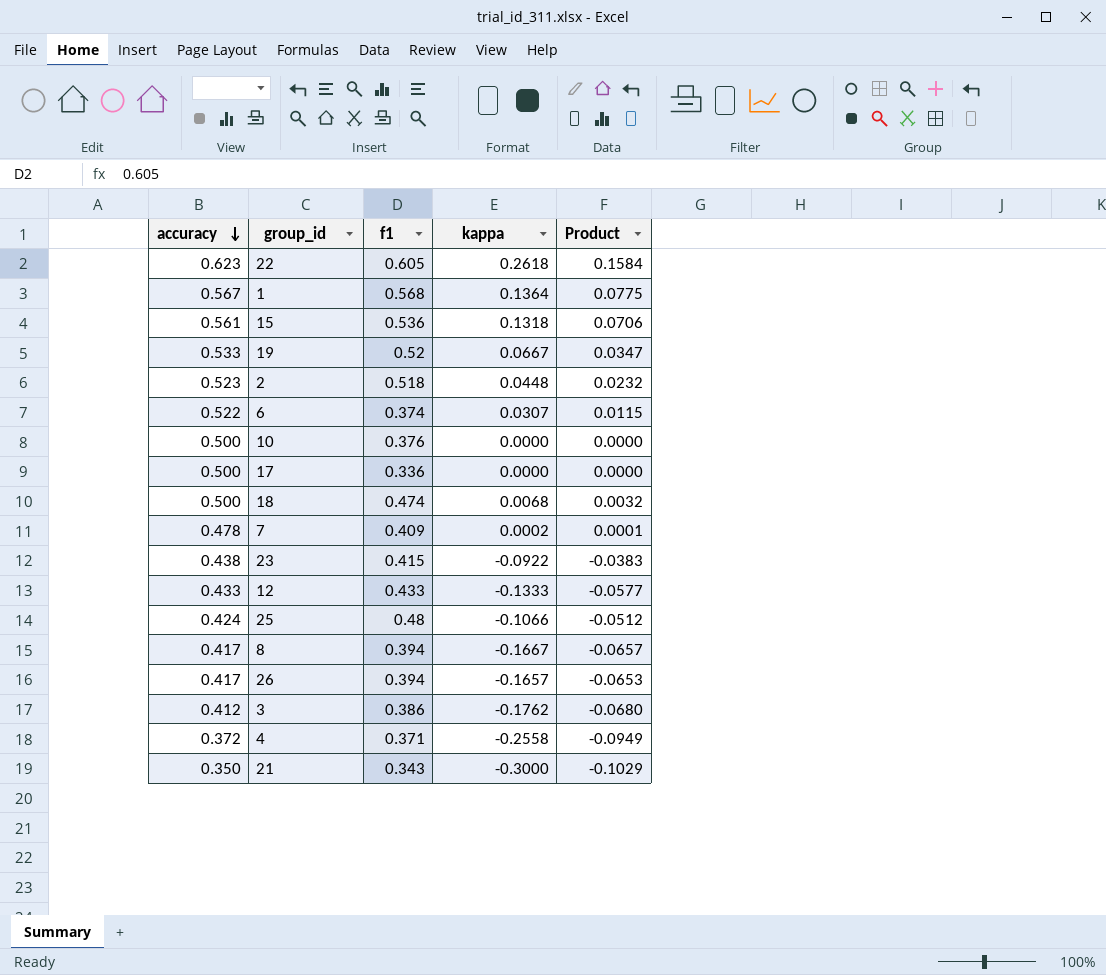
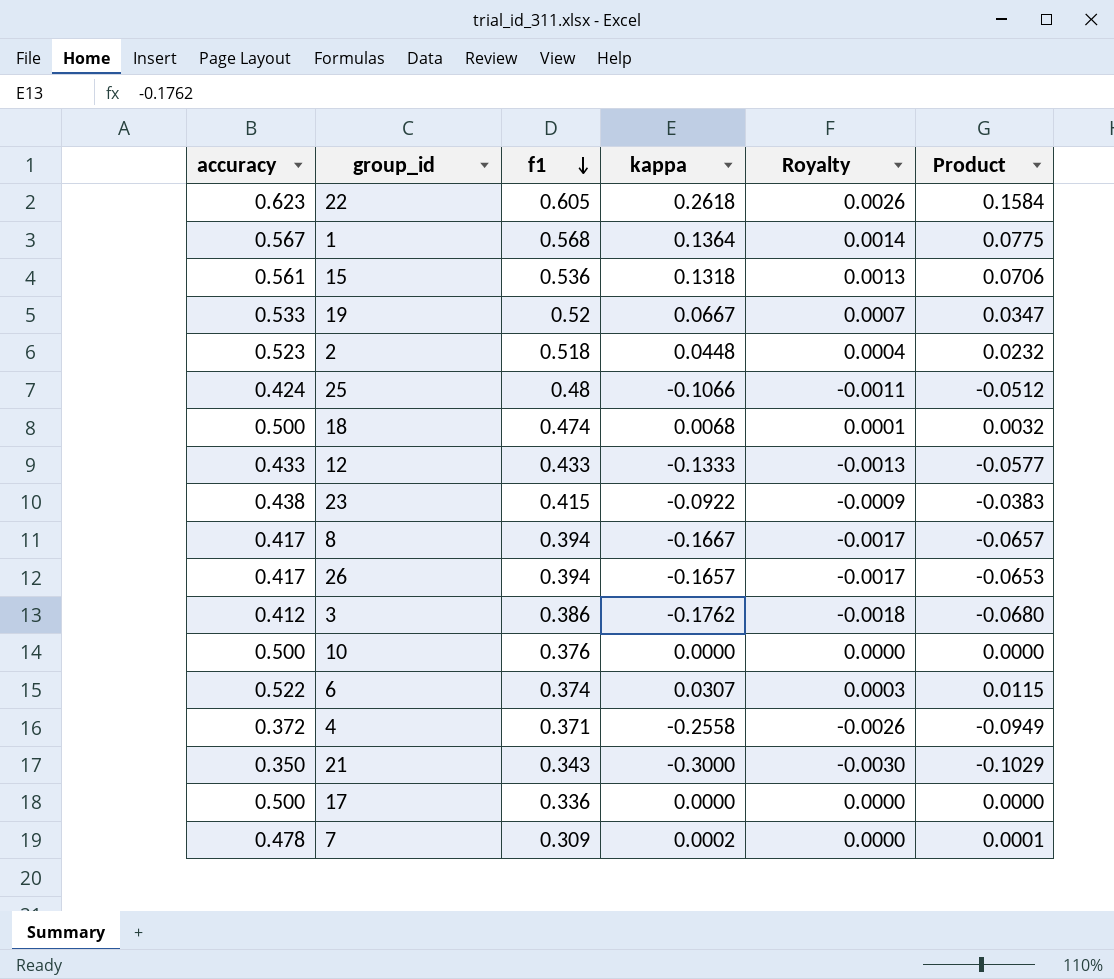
row order: accuracy descending -> f1 descending
column Royalty | formula: none -> [kappa] * 0.01
7 | f1: 0.409 -> 0.309

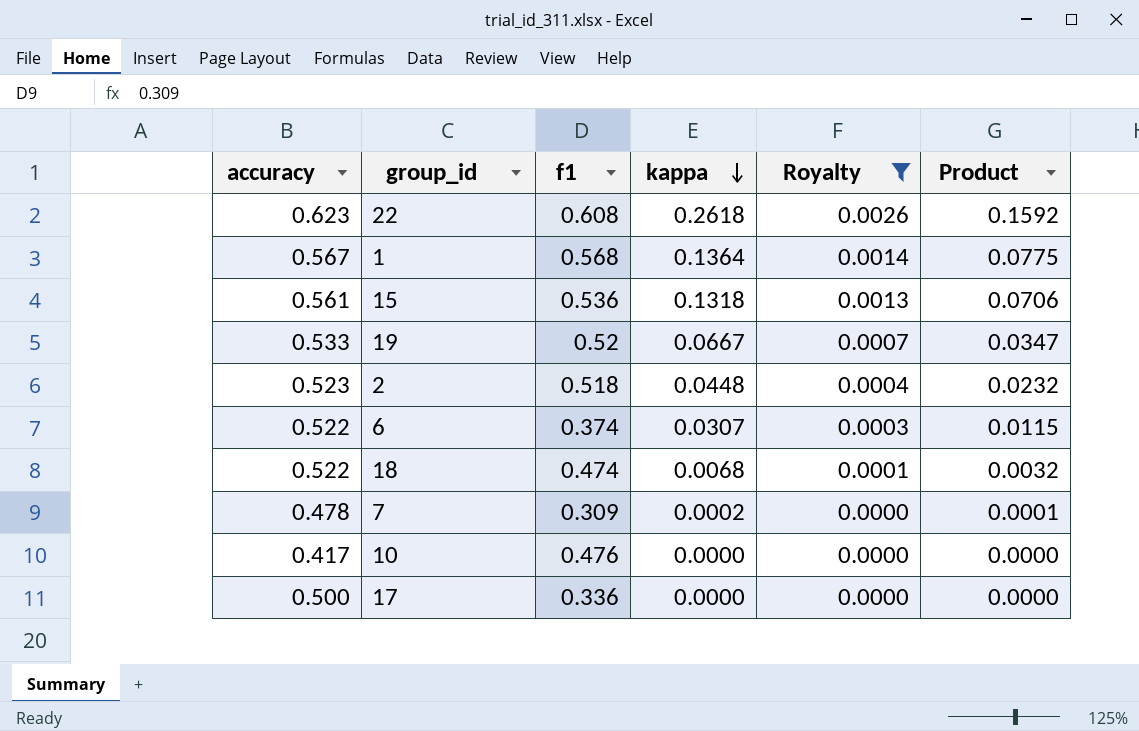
filter: none -> Royalty >= 0.0000
row order: f1 descending -> kappa descending
22 | f1: 0.605 -> 0.608
22 | Product: 0.1584 -> 0.1592
18 | accuracy: 0.500 -> 0.522
10 | accuracy: 0.500 -> 0.417
10 | f1: 0.376 -> 0.476

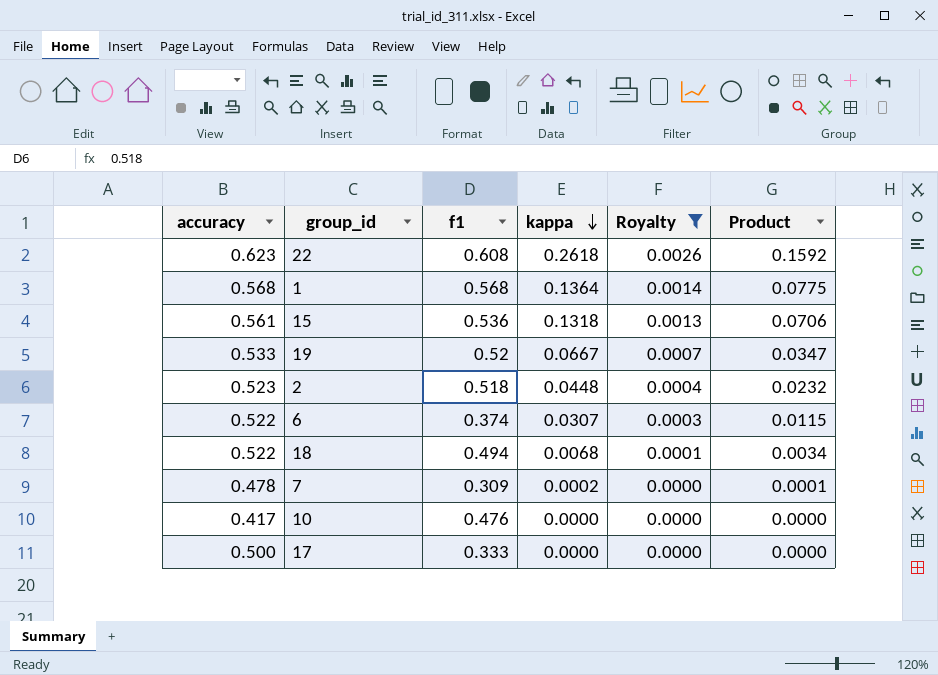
1 | accuracy: 0.567 -> 0.568
18 | f1: 0.474 -> 0.494
18 | Product: 0.0032 -> 0.0034
17 | f1: 0.336 -> 0.333

